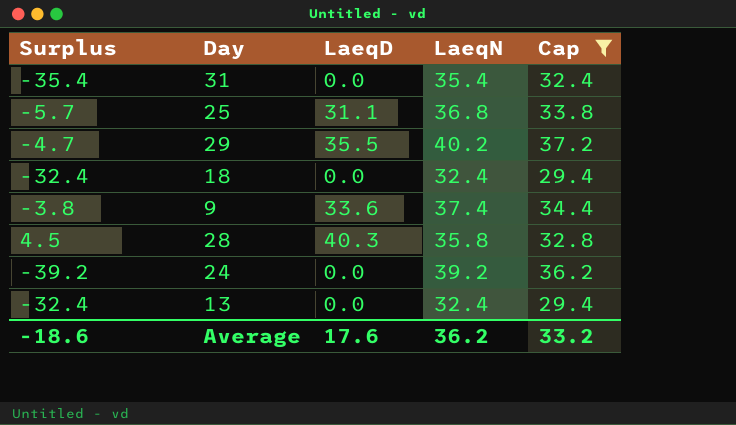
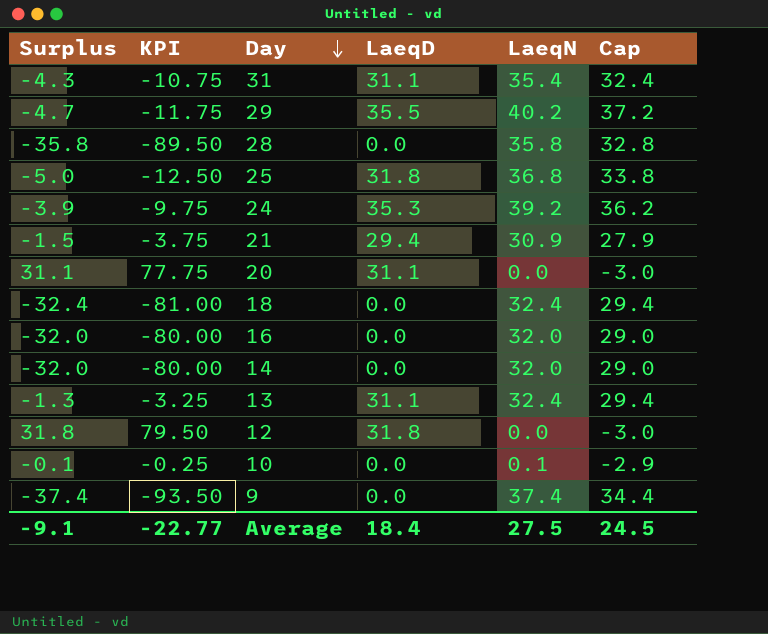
filter: Cap >= 29.4 -> none
row order: none -> Day descending
column KPI | formula: none -> [Surplus] * 2.5
31 | Surplus: -35.4 -> -4.3
31 | LaeqD: 0.0 -> 31.1
28 | Surplus: 4.5 -> -35.8
28 | LaeqD: 40.3 -> 0.0
25 | Surplus: -5.7 -> -5.0
25 | LaeqD: 31.1 -> 31.8
24 | Surplus: -39.2 -> -3.9
24 | LaeqD: 0.0 -> 35.3
13 | Surplus: -32.4 -> -1.3
13 | LaeqD: 0.0 -> 31.1
9 | Surplus: -3.8 -> -37.4
9 | LaeqD: 33.6 -> 0.0
Average | Surplus: -18.6 -> -9.1
Average | LaeqD: 17.6 -> 18.4
Average | LaeqN: 36.2 -> 27.5
Average | Cap: 33.2 -> 24.5

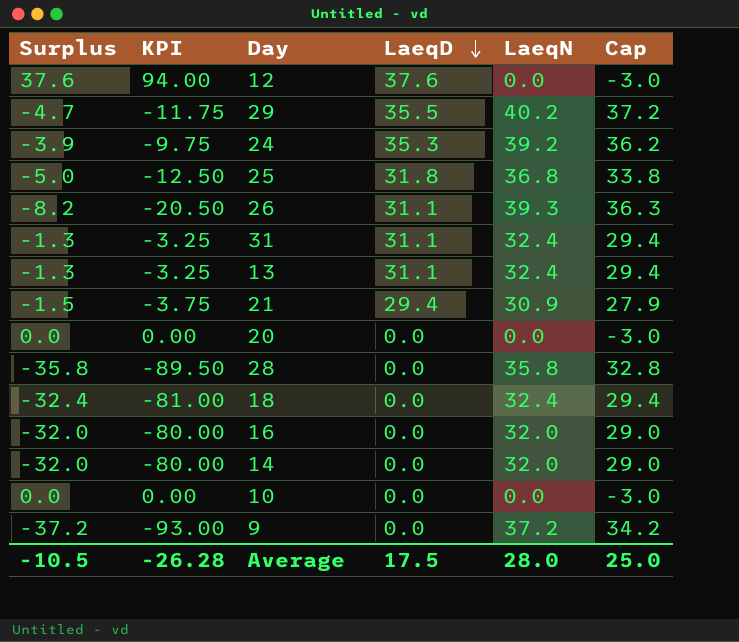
row order: Day descending -> LaeqD descending
12 | Surplus: 31.8 -> 37.6
12 | KPI: 79.50 -> 94.00
12 | LaeqD: 31.8 -> 37.6
row 26: none -> -8.2 | -20.50 | 31.1 | 39.3 | 36.3
31 | Surplus: -4.3 -> -1.3
31 | KPI: -10.75 -> -3.25
31 | LaeqN: 35.4 -> 32.4
31 | Cap: 32.4 -> 29.4
20 | Surplus: 31.1 -> 0.0
20 | KPI: 77.75 -> 0.00
20 | LaeqD: 31.1 -> 0.0
10 | Surplus: -0.1 -> 0.0
10 | KPI: -0.25 -> 0.00
10 | LaeqN: 0.1 -> 0.0
10 | Cap: -2.9 -> -3.0
9 | Surplus: -37.4 -> -37.2
9 | KPI: -93.50 -> -93.00
9 | LaeqN: 37.4 -> 37.2
9 | Cap: 34.4 -> 34.2
Average | Surplus: -9.1 -> -10.5
Average | KPI: -22.77 -> -26.28
Average | LaeqD: 18.4 -> 17.5
Average | LaeqN: 27.5 -> 28.0
Average | Cap: 24.5 -> 25.0

